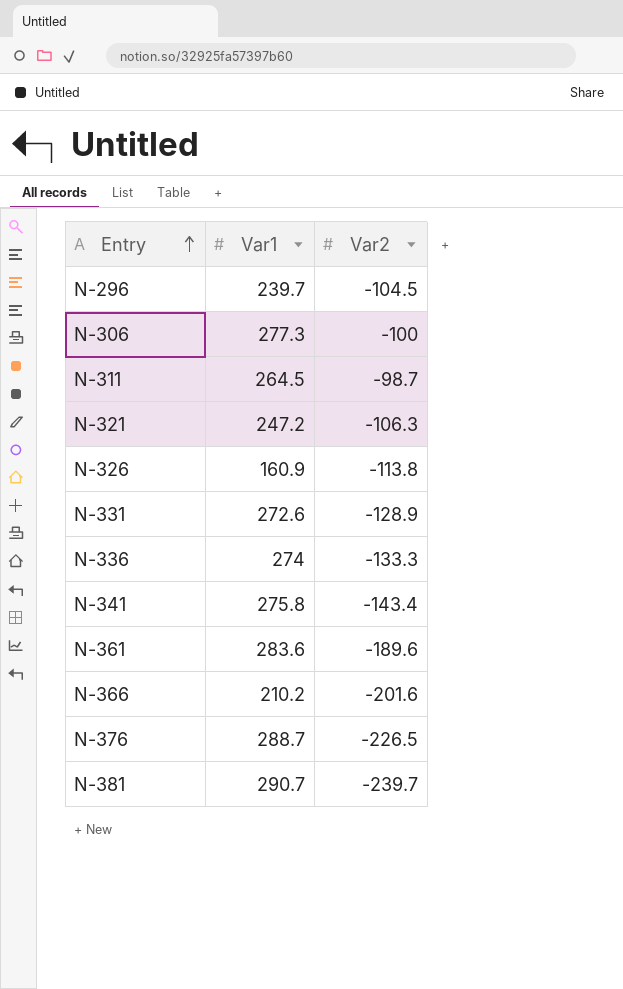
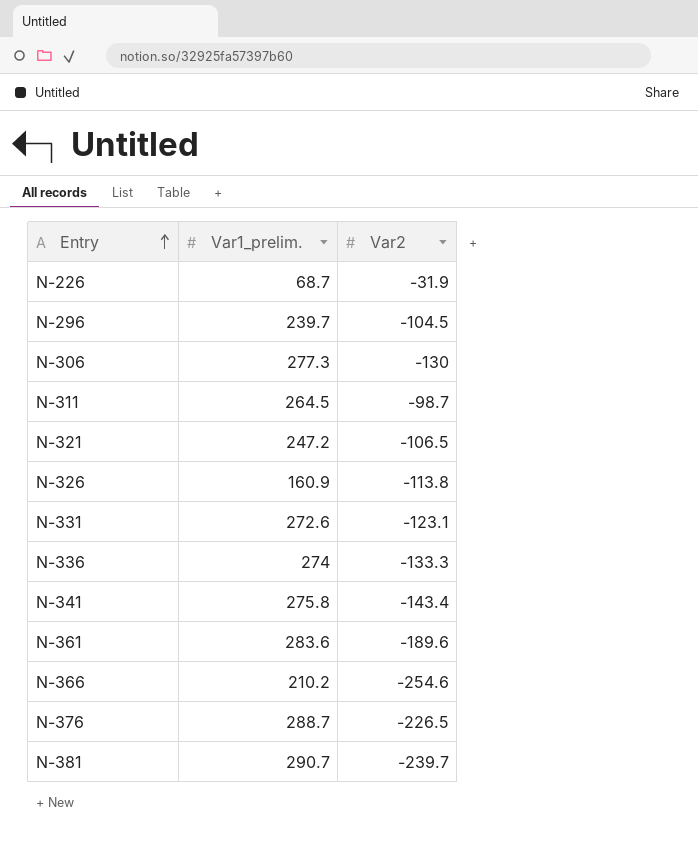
column name: Var1 -> Var1_prelim.
row N-226: none -> 68.7 | -31.9
N-306 | Var2: -100 -> -130
N-321 | Var2: -106.3 -> -106.5
N-331 | Var2: -128.9 -> -123.1
N-366 | Var2: -201.6 -> -254.6

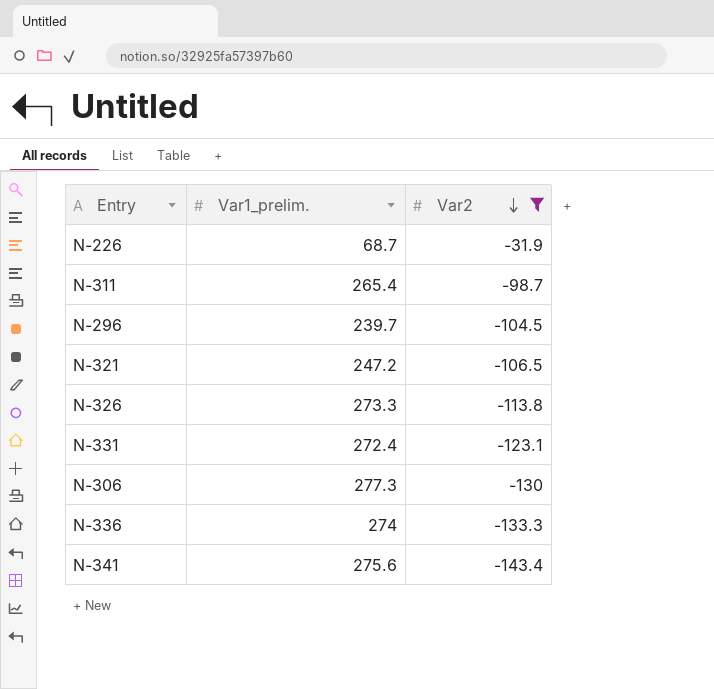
filter: none -> Var2 >= -143.4
row order: Entry ascending -> Var2 descending
N-311 | Var1_prelim.: 264.5 -> 265.4
N-326 | Var1_prelim.: 160.9 -> 273.3
N-331 | Var1_prelim.: 272.6 -> 272.4
N-341 | Var1_prelim.: 275.8 -> 275.6

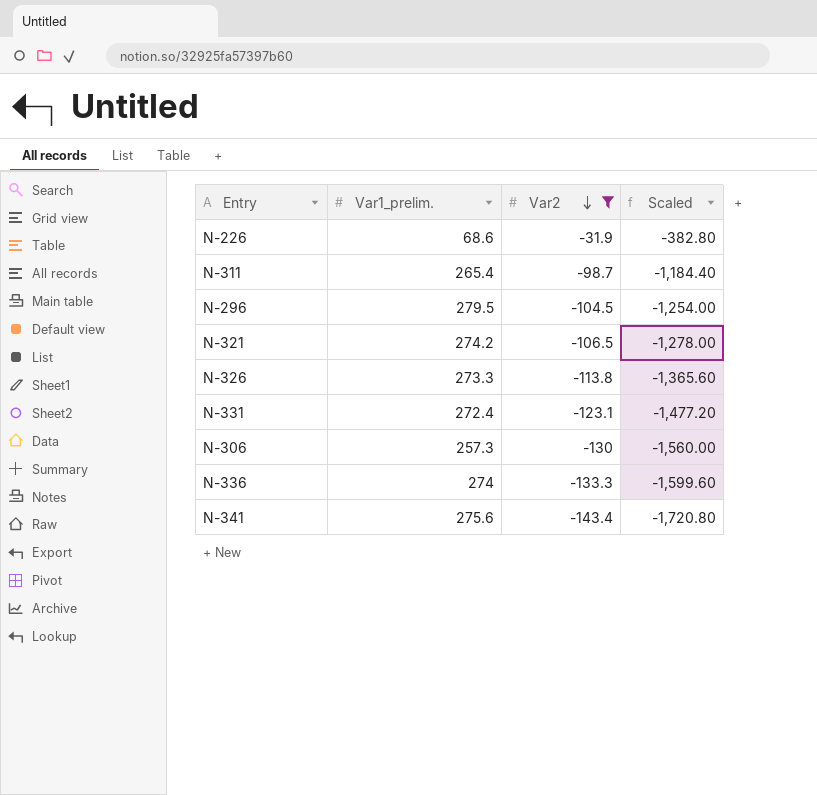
column Scaled | formula: none -> [Var2] * 12
N-226 | Var1_prelim.: 68.7 -> 68.6
N-296 | Var1_prelim.: 239.7 -> 279.5
N-321 | Var1_prelim.: 247.2 -> 274.2
N-306 | Var1_prelim.: 277.3 -> 257.3

